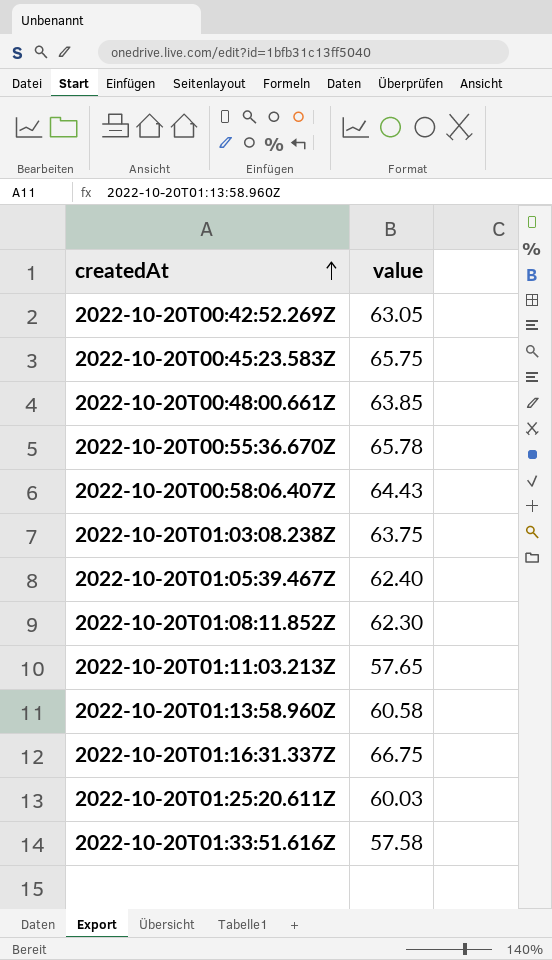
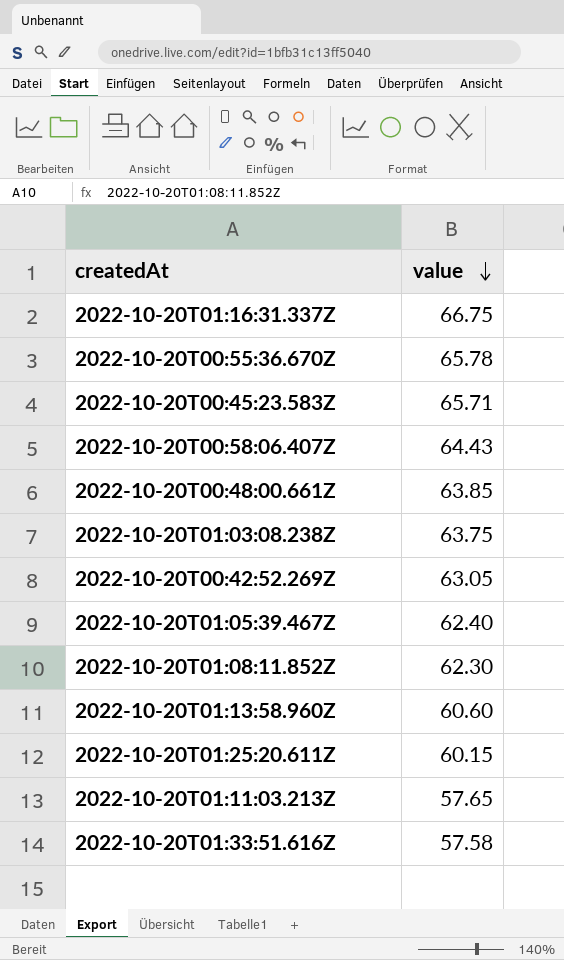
row order: createdAt ascending -> value descending
2022-10-20T00:45:23.583Z | value: 65.75 -> 65.71
2022-10-20T01:13:58.960Z | value: 60.58 -> 60.60
2022-10-20T01:25:20.611Z | value: 60.03 -> 60.15

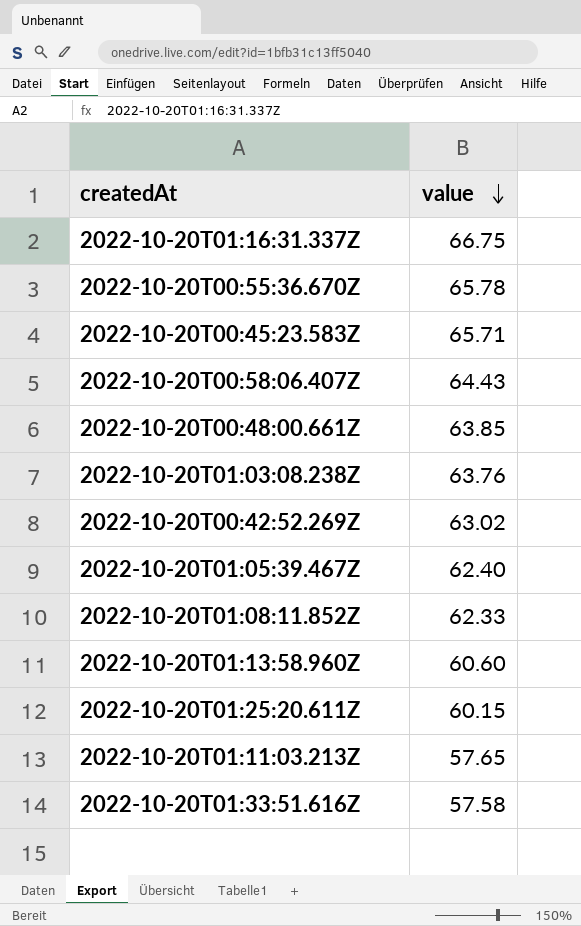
2022-10-20T01:03:08.238Z | value: 63.75 -> 63.76
2022-10-20T00:42:52.269Z | value: 63.05 -> 63.02
2022-10-20T01:08:11.852Z | value: 62.30 -> 62.33

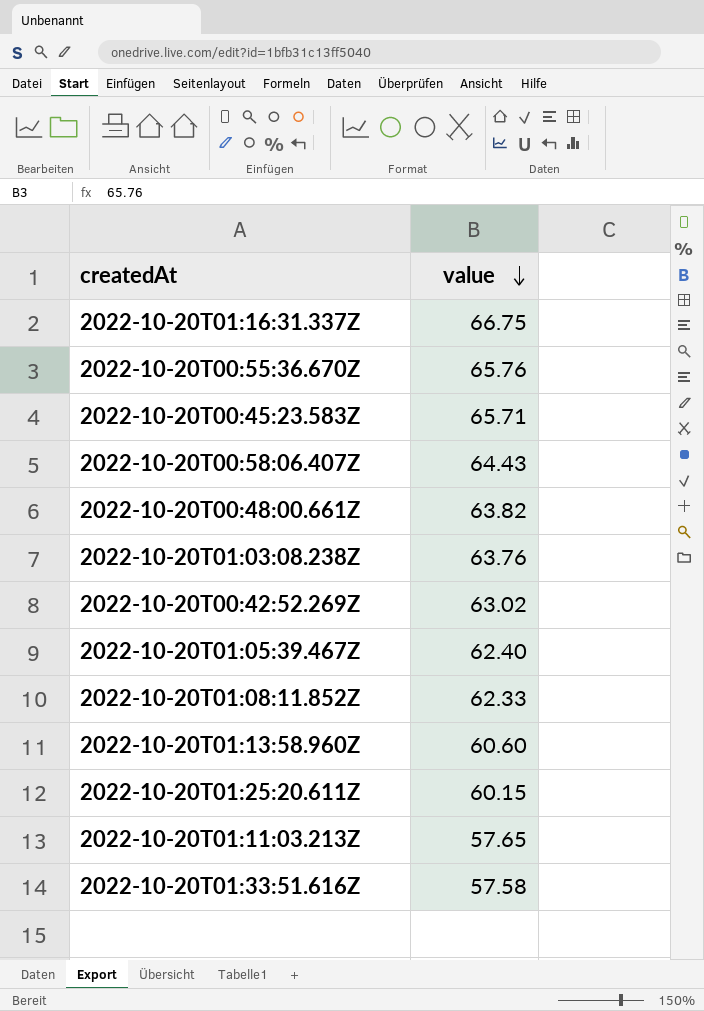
2022-10-20T00:55:36.670Z | value: 65.78 -> 65.76
2022-10-20T00:48:00.661Z | value: 63.85 -> 63.82

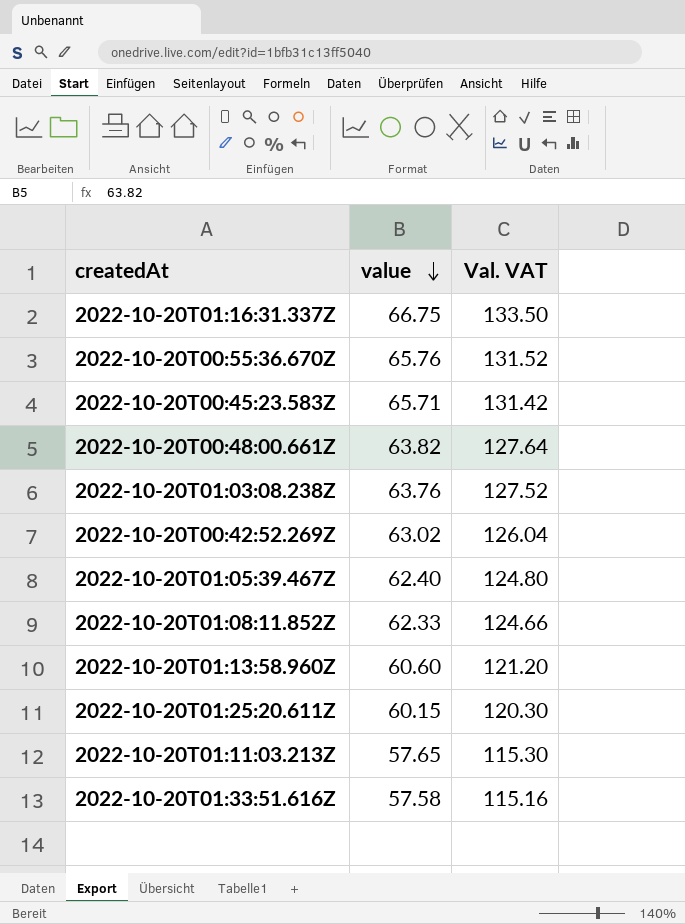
column Val. VAT | formula: none -> [value] * 2
row 2022-10-20T00:58:06.407Z: 64.43 -> none

